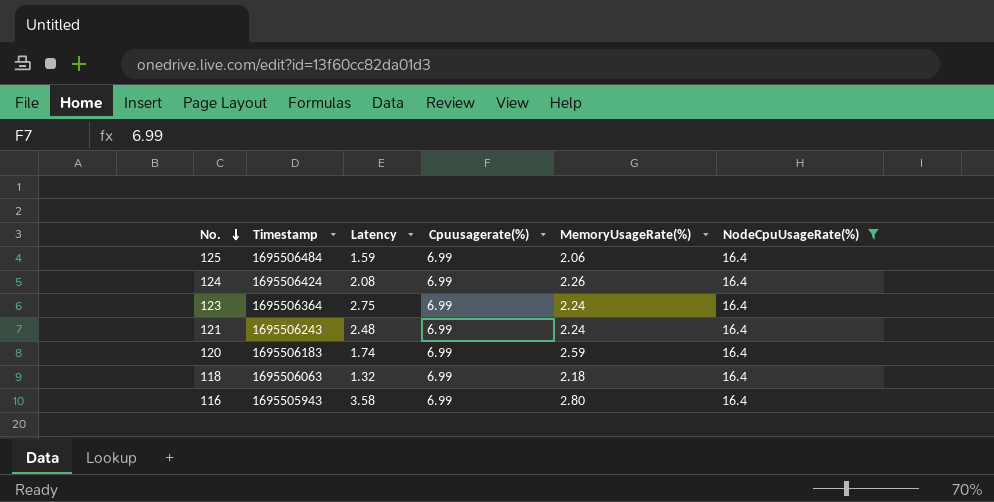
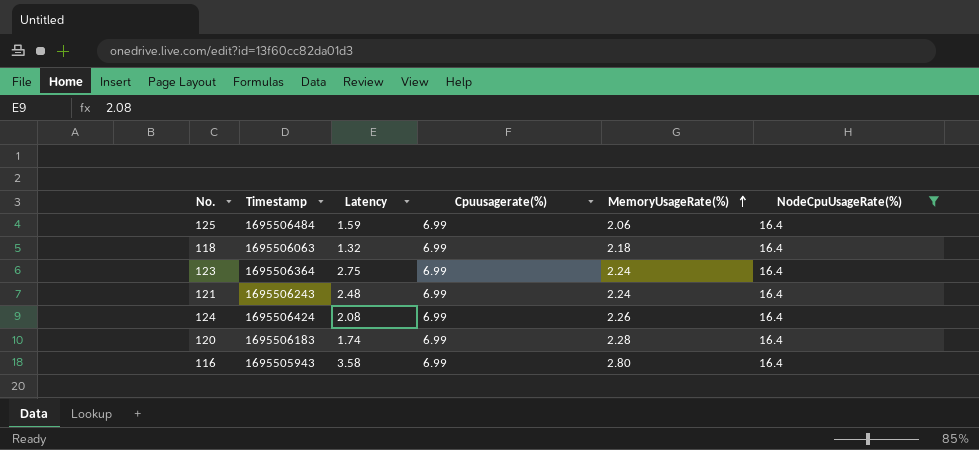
row order: No. descending -> MemoryUsageRate(%) ascending
120 | MemoryUsageRate(%): 2.59 -> 2.28

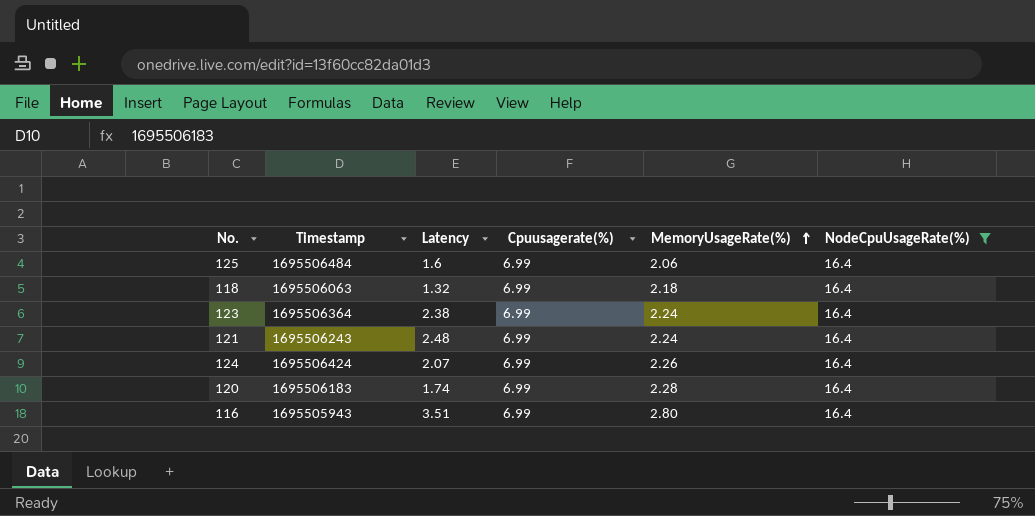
125 | Latency: 1.59 -> 1.6
123 | Latency: 2.75 -> 2.38
124 | Latency: 2.08 -> 2.07
116 | Latency: 3.58 -> 3.51

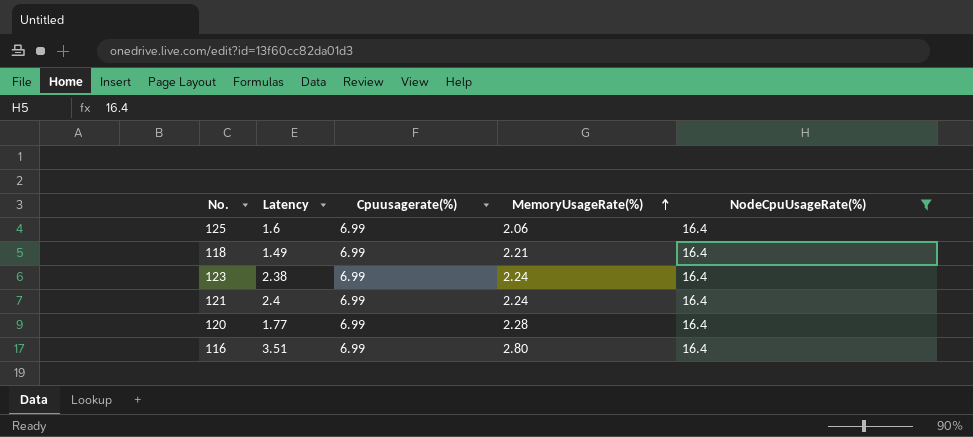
column Timestamp | position: 2 -> none
row 124: 1695506424 | 2.07 | 6.99 | 2.26 | 16.4 -> none
118 | Latency: 1.32 -> 1.49
118 | MemoryUsageRate(%): 2.18 -> 2.21
121 | Latency: 2.48 -> 2.4
120 | Latency: 1.74 -> 1.77

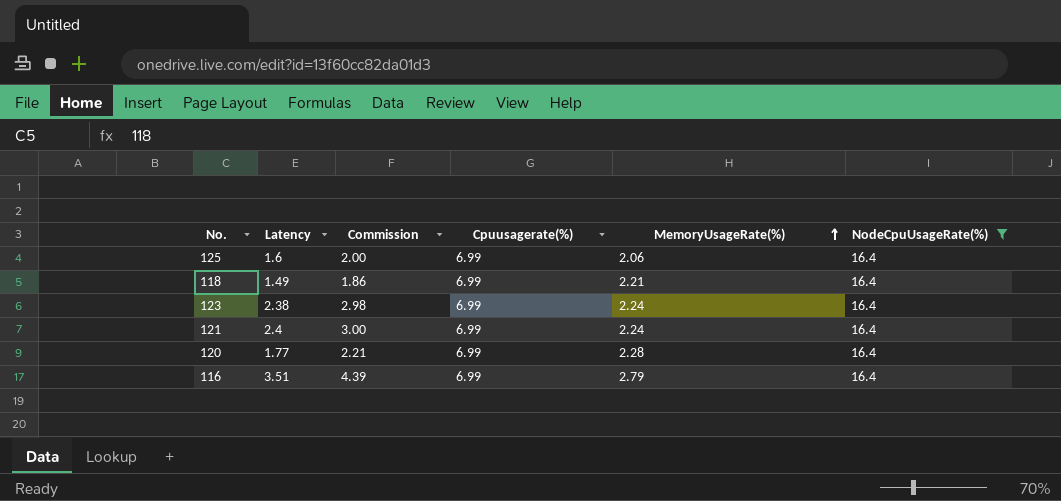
column Commission | formula: none -> [Latency] * 1.25
116 | MemoryUsageRate(%): 2.80 -> 2.79

